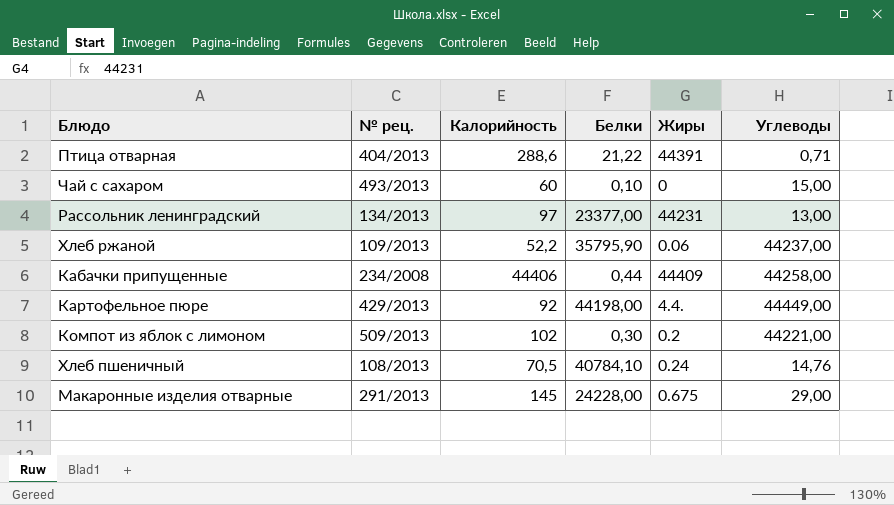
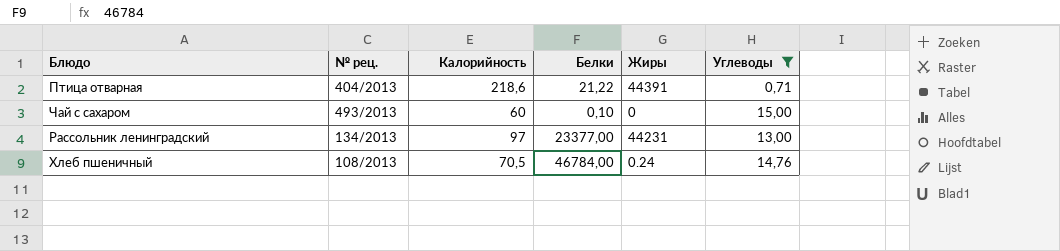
filter: none -> Углеводы <= 15,00
Птица отварная | Калорийность: 288,6 -> 218,6
Хлеб пшеничный | Белки: 40784,10 -> 46784,00

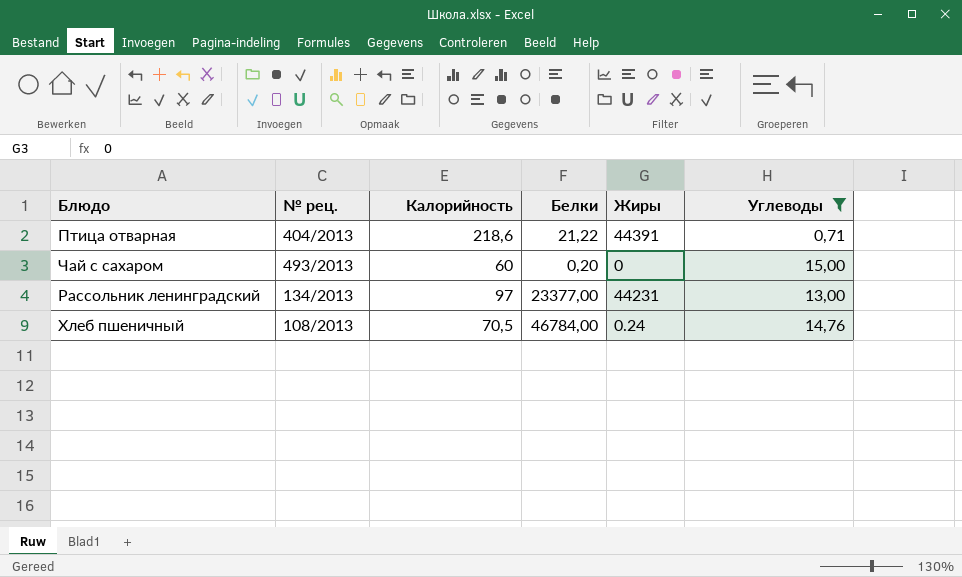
Чай с сахаром | Белки: 0,10 -> 0,20

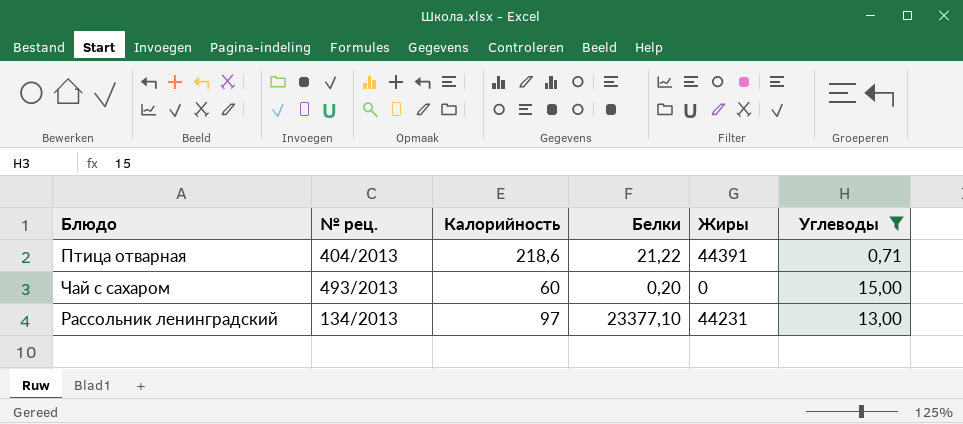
row Хлеб пшеничный: 108/2013 | 70,5 | 46784,00 | 0.24 | 14,76 -> none
Рассольник ленинградский | Белки: 23377,00 -> 23377,10

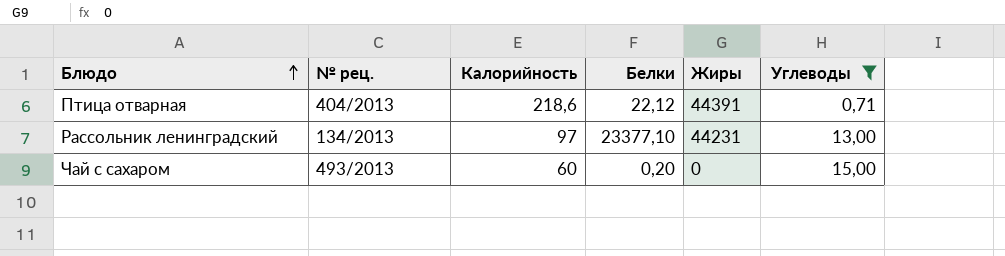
row order: none -> Блюдо ascending
Птица отварная | Белки: 21,22 -> 22,12

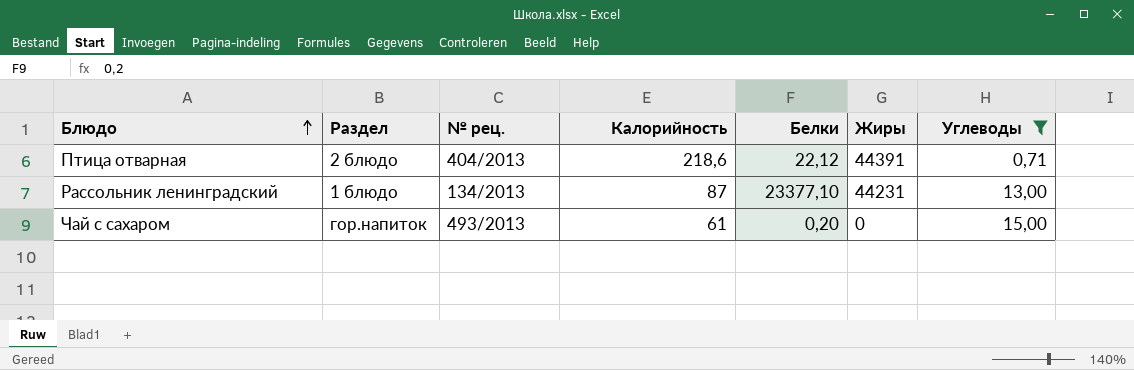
column Раздел | position: none -> 2
Рассольник ленинградский | Калорийность: 97 -> 87
Чай с сахаром | Калорийность: 60 -> 61

